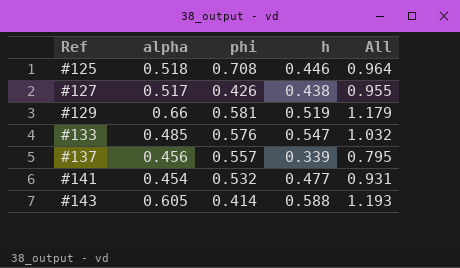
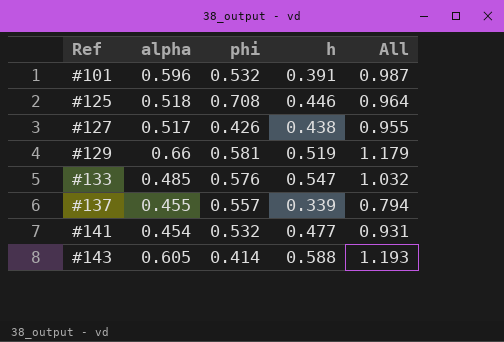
row #101: none -> 0.596 | 0.532 | 0.391 | 0.987
#137 | alpha: 0.456 -> 0.455
#137 | All: 0.795 -> 0.794

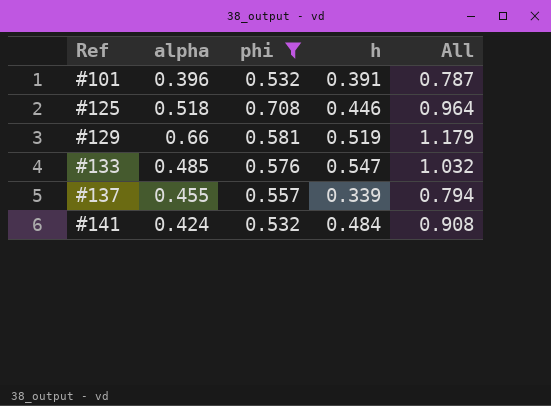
filter: none -> phi >= 0.532
#101 | alpha: 0.596 -> 0.396
#101 | All: 0.987 -> 0.787
#141 | alpha: 0.454 -> 0.424
#141 | h: 0.477 -> 0.484
#141 | All: 0.931 -> 0.908

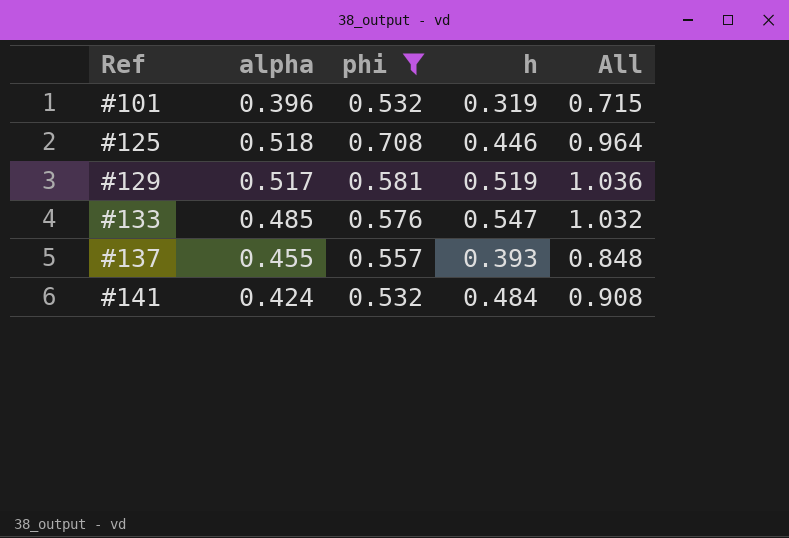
#101 | h: 0.391 -> 0.319
#101 | All: 0.787 -> 0.715
#129 | alpha: 0.66 -> 0.517
#129 | All: 1.179 -> 1.036
#137 | h: 0.339 -> 0.393
#137 | All: 0.794 -> 0.848

